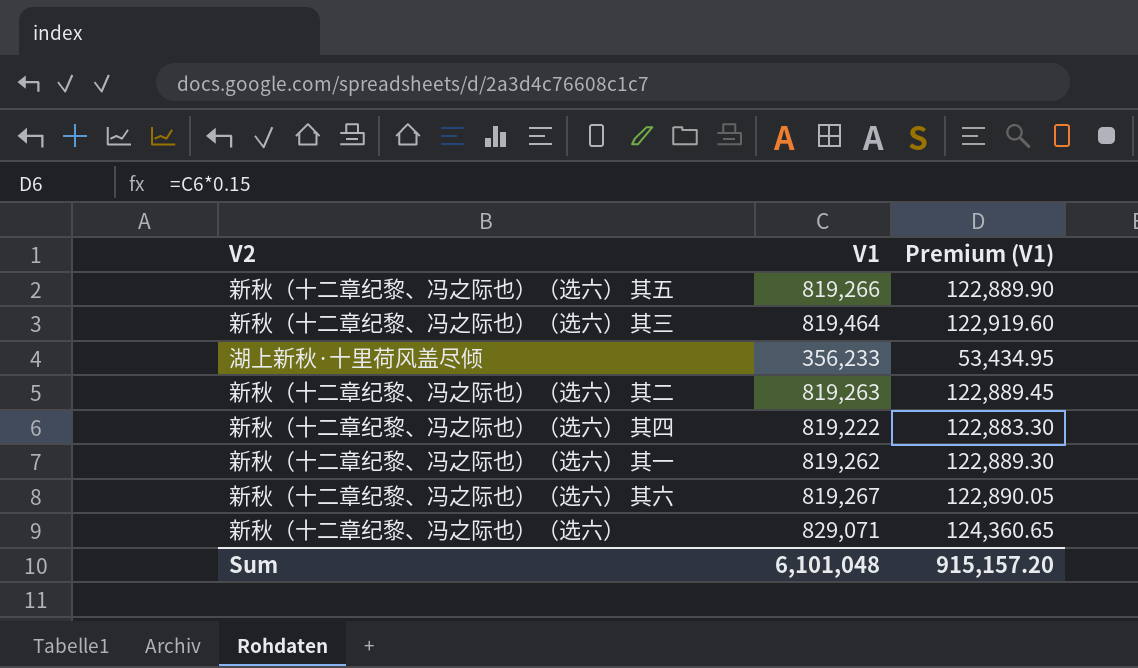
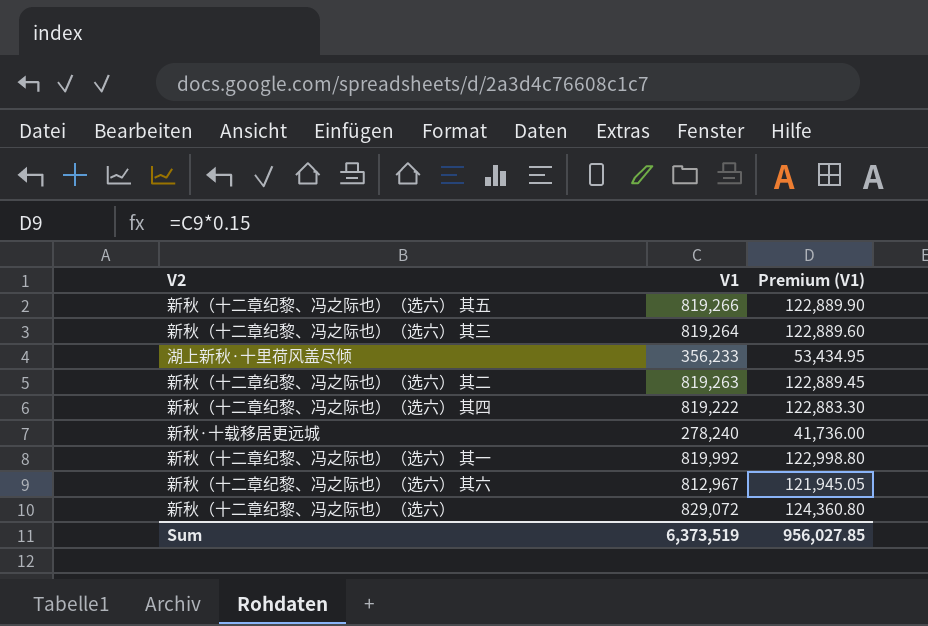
新秋（十二章纪黎、冯之际也）（选六） 其三 | V1: 819,464 -> 819,264
新秋（十二章纪黎、冯之际也）（选六） 其三 | Premium (V1): 122,919.60 -> 122,889.60
row 新秋·十载移居更远城: none -> 278,240 | 41,736.00
新秋（十二章纪黎、冯之际也）（选六） 其一 | V1: 819,262 -> 819,992
新秋（十二章纪黎、冯之际也）（选六） 其一 | Premium (V1): 122,889.30 -> 122,998.80
新秋（十二章纪黎、冯之际也）（选六） 其六 | V1: 819,267 -> 812,967
新秋（十二章纪黎、冯之际也）（选六） 其六 | Premium (V1): 122,890.05 -> 121,945.05
新秋（十二章纪黎、冯之际也）（选六） | V1: 829,071 -> 829,072
新秋（十二章纪黎、冯之际也）（选六） | Premium (V1): 124,360.65 -> 124,360.80
Sum | V1: 6,101,048 -> 6,373,519
Sum | Premium (V1): 915,157.20 -> 956,027.85

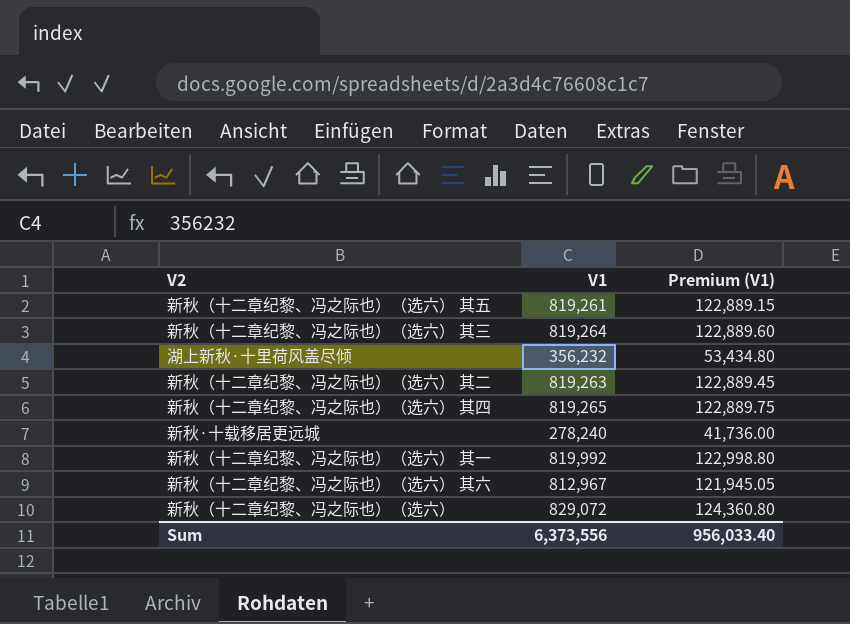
新秋（十二章纪黎、冯之际也）（选六） 其五 | V1: 819,266 -> 819,261
新秋（十二章纪黎、冯之际也）（选六） 其五 | Premium (V1): 122,889.90 -> 122,889.15
湖上新秋·十里荷风盖尽倾 | V1: 356,233 -> 356,232
湖上新秋·十里荷风盖尽倾 | Premium (V1): 53,434.95 -> 53,434.80
新秋（十二章纪黎、冯之际也）（选六） 其四 | V1: 819,222 -> 819,265
新秋（十二章纪黎、冯之际也）（选六） 其四 | Premium (V1): 122,883.30 -> 122,889.75
Sum | V1: 6,373,519 -> 6,373,556
Sum | Premium (V1): 956,027.85 -> 956,033.40

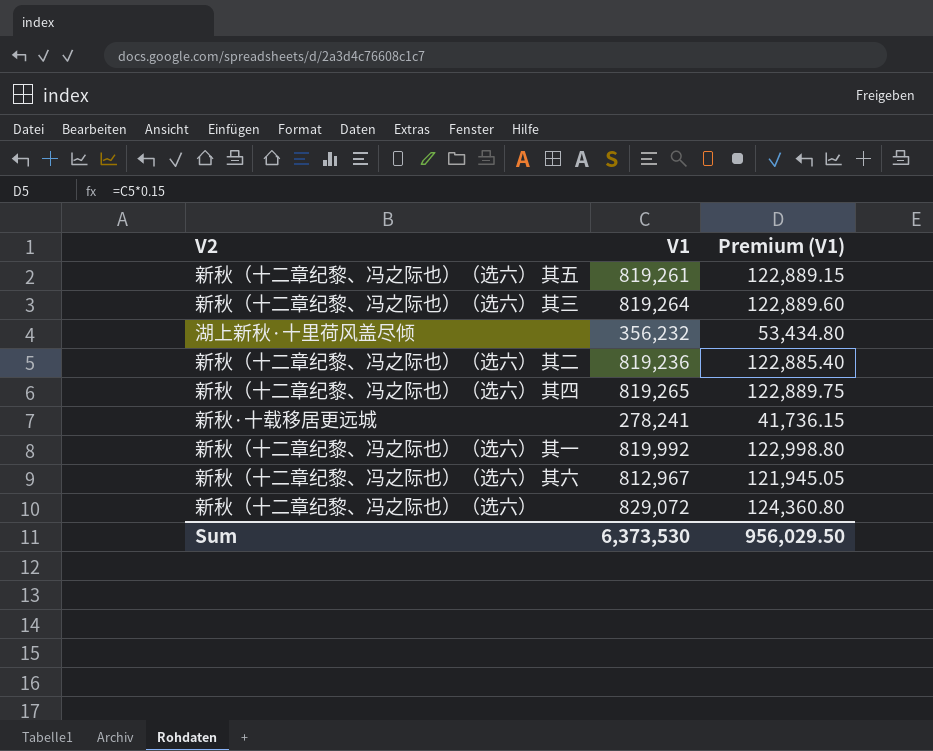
新秋（十二章纪黎、冯之际也）（选六） 其二 | V1: 819,263 -> 819,236
新秋（十二章纪黎、冯之际也）（选六） 其二 | Premium (V1): 122,889.45 -> 122,885.40
新秋·十载移居更远城 | V1: 278,240 -> 278,241
新秋·十载移居更远城 | Premium (V1): 41,736.00 -> 41,736.15
Sum | V1: 6,373,556 -> 6,373,530
Sum | Premium (V1): 956,033.40 -> 956,029.50

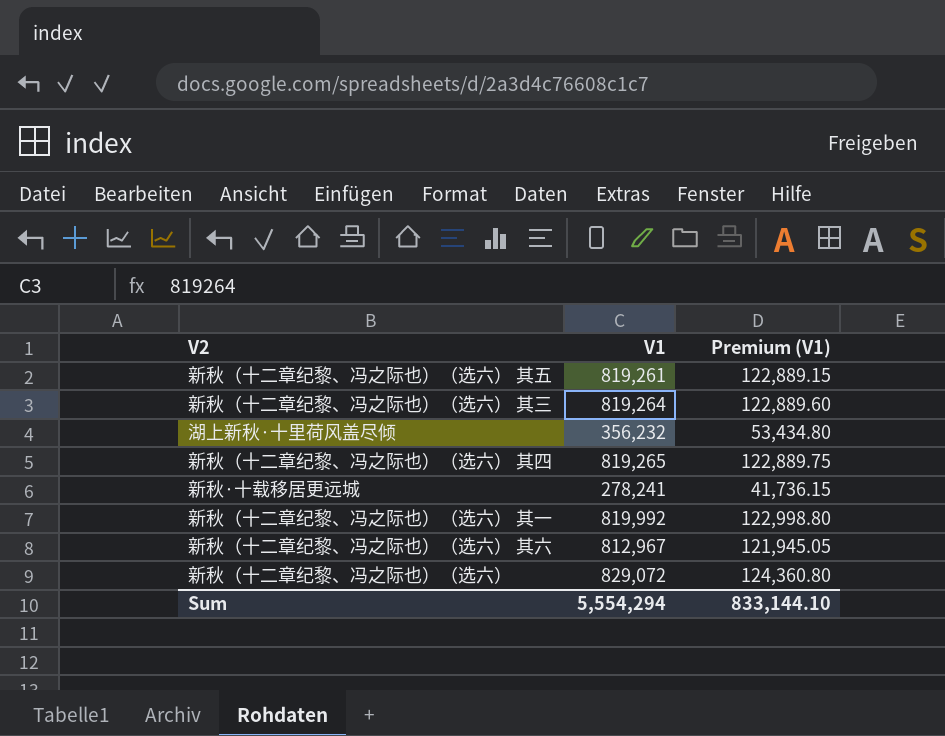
row 新秋（十二章纪黎、冯之际也）（选六） 其二: 819,236 | 122,885.40 -> none
Sum | V1: 6,373,530 -> 5,554,294
Sum | Premium (V1): 956,029.50 -> 833,144.10

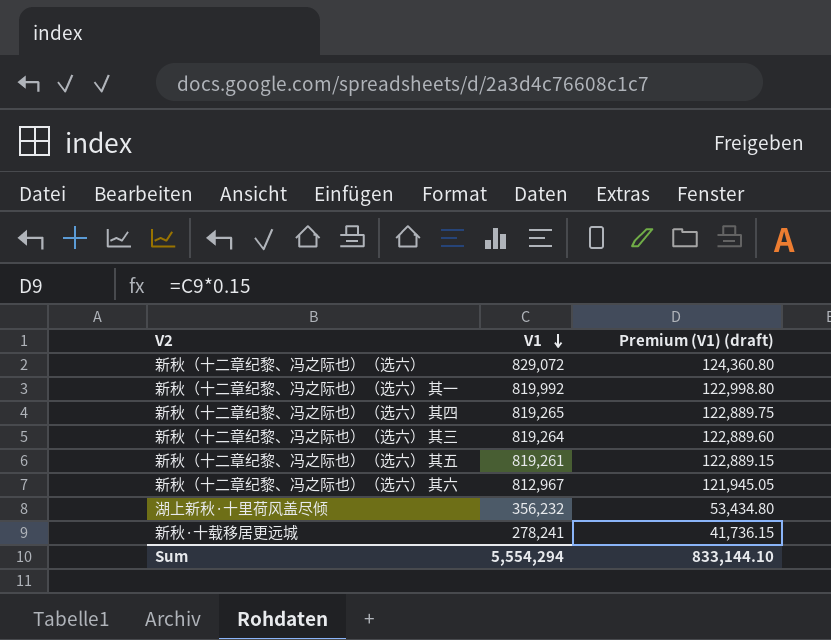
row order: none -> V1 descending
column name: Premium (V1) -> Premium (V1) (draft)

